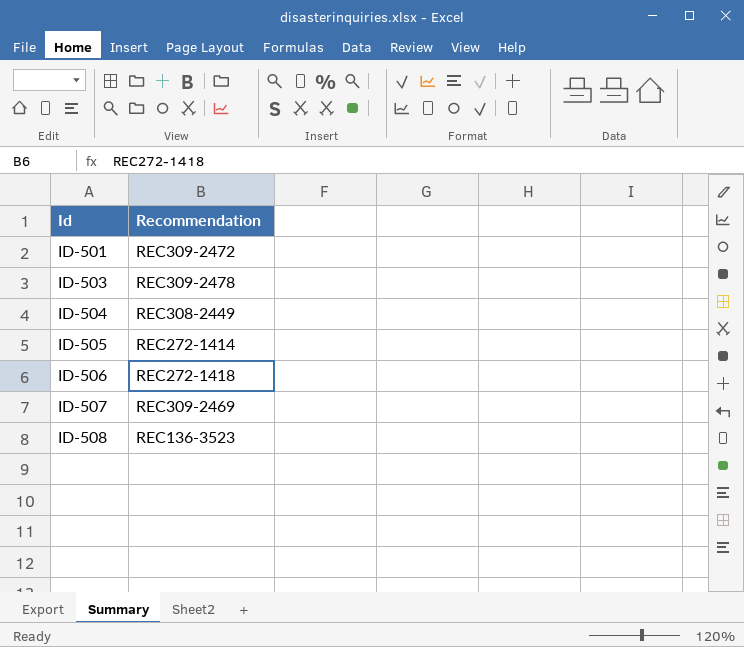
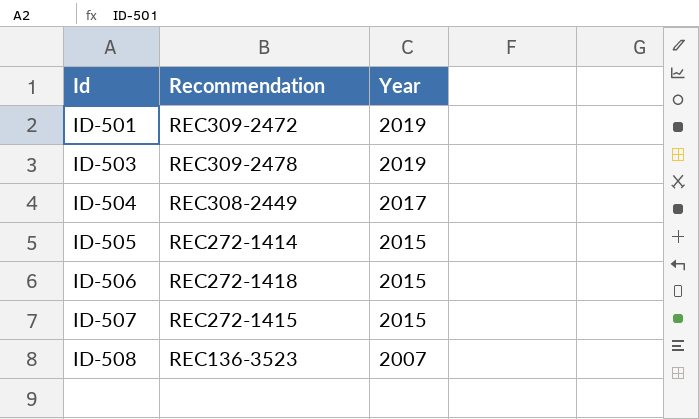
column Year | position: none -> 3
ID-507 | Recommendation: REC309-2469 -> REC272-1415

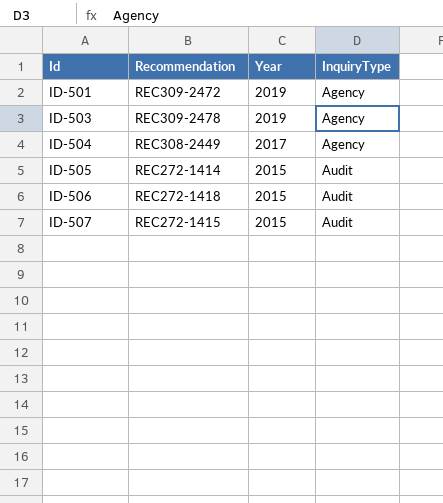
column InquiryType | position: none -> 4
row ID-508: REC136-3523 | 2007 -> none

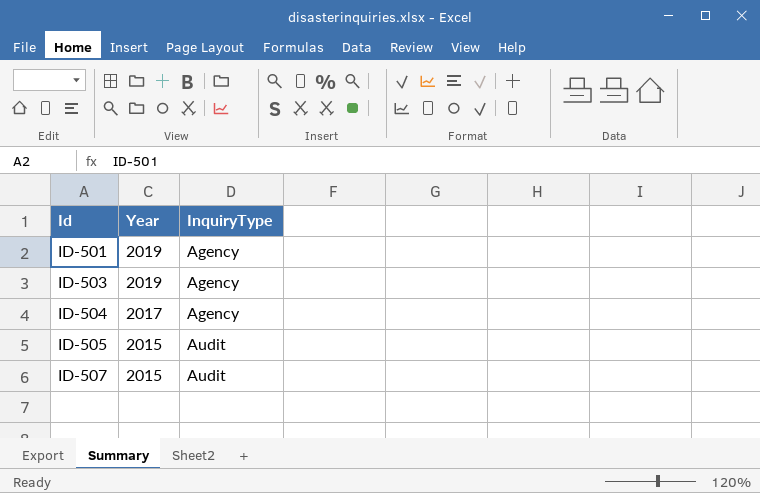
column Recommendation | position: 2 -> none
row ID-506: REC272-1418 | 2015 | Audit -> none

